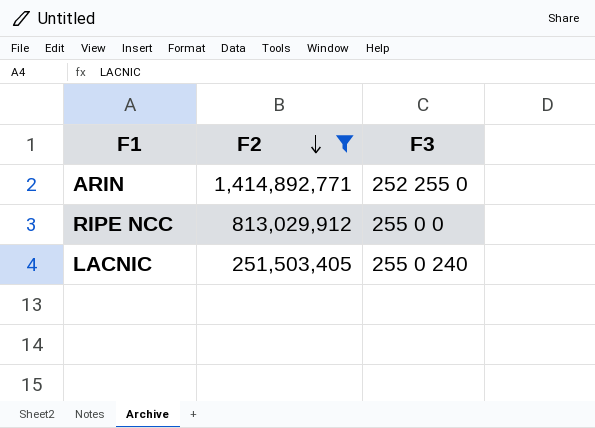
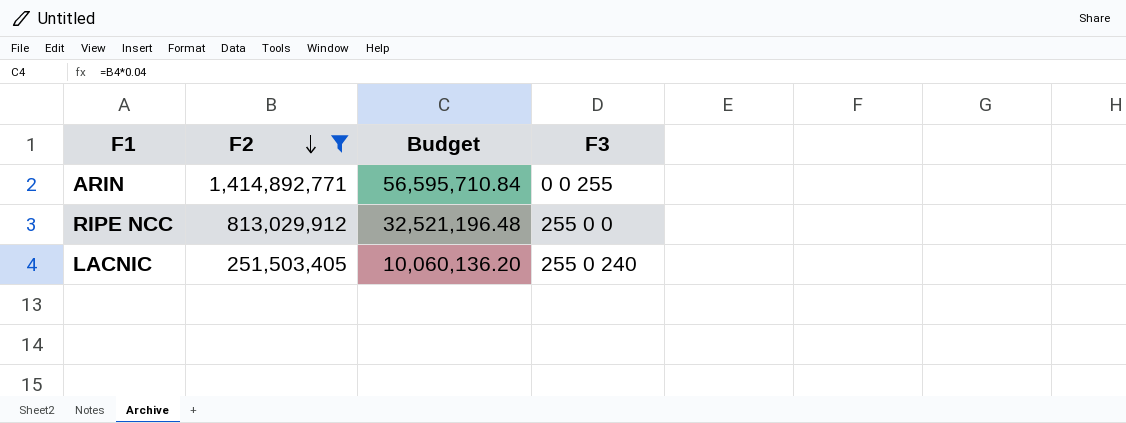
column Budget | formula: none -> [F2] * 0.04
ARIN | F3: 252 255 0 -> 0 0 255

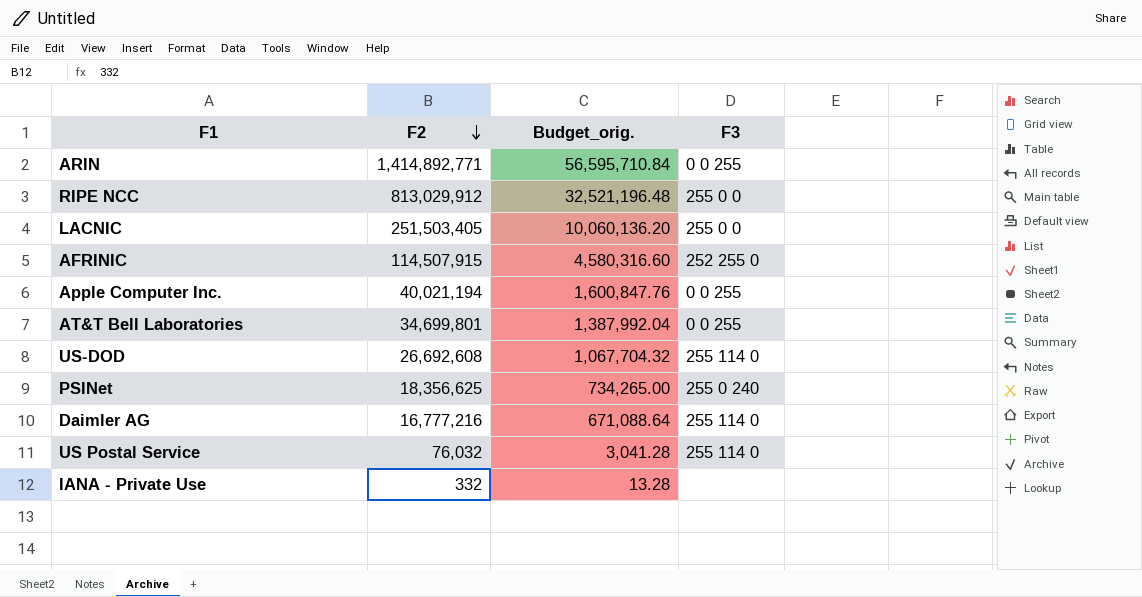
filter: F2 >= 251,503,405 -> none
column name: Budget -> Budget_orig.
LACNIC | F3: 255 0 240 -> 255 0 0

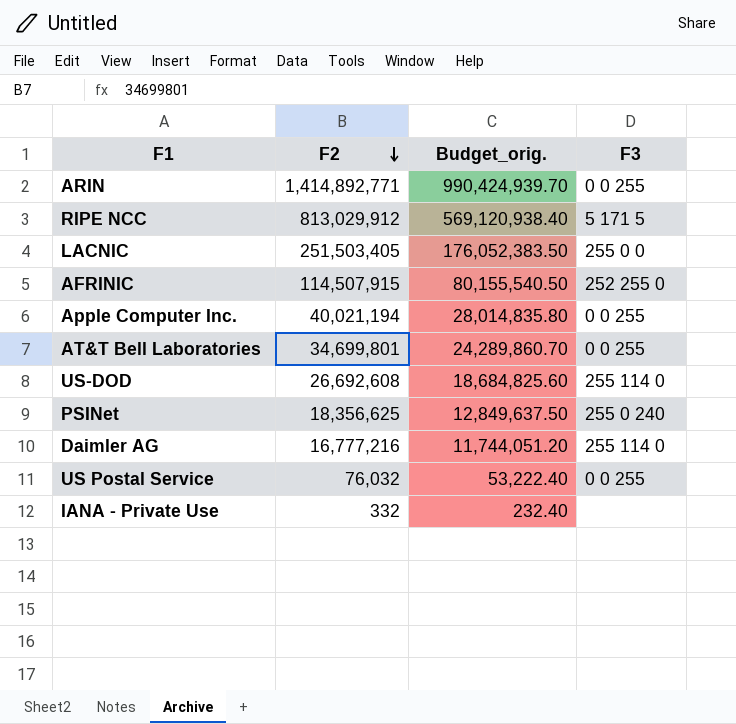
column Budget_orig. | formula: [F2] * 0.04 -> [F2] * 0.7
RIPE NCC | F3: 255 0 0 -> 5 171 5
US Postal Service | F3: 255 114 0 -> 0 0 255

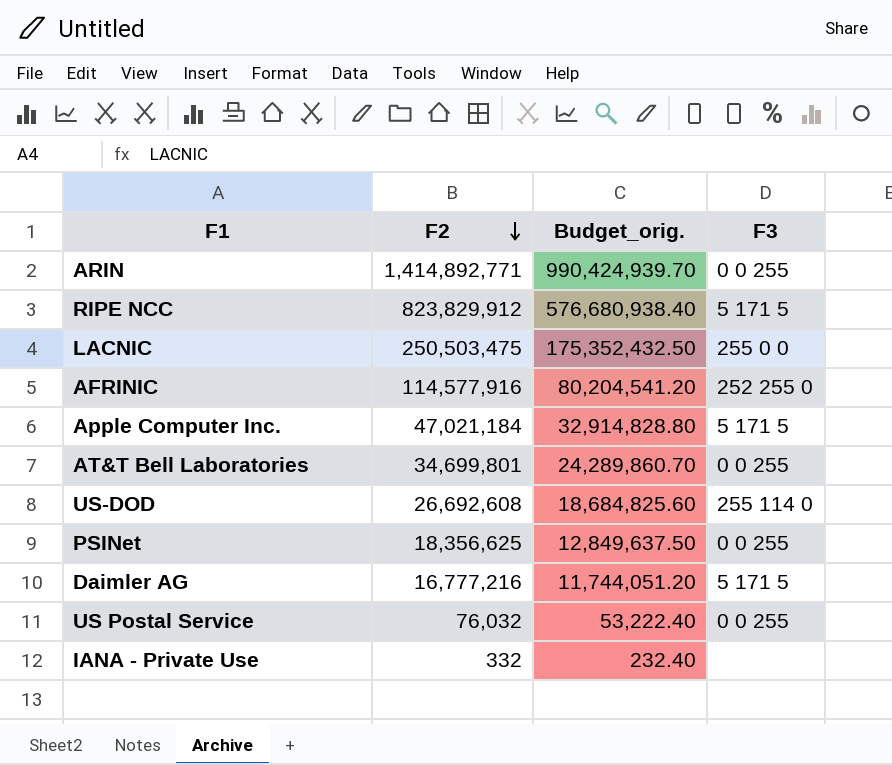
RIPE NCC | F2: 813,029,912 -> 823,829,912
RIPE NCC | Budget_orig.: 569,120,938.40 -> 576,680,938.40
LACNIC | F2: 251,503,405 -> 250,503,475
LACNIC | Budget_orig.: 176,052,383.50 -> 175,352,432.50
AFRINIC | F2: 114,507,915 -> 114,577,916
AFRINIC | Budget_orig.: 80,155,540.50 -> 80,204,541.20
Apple Computer Inc. | F2: 40,021,194 -> 47,021,184
Apple Computer Inc. | Budget_orig.: 28,014,835.80 -> 32,914,828.80
Apple Computer Inc. | F3: 0 0 255 -> 5 171 5
PSINet | F3: 255 0 240 -> 0 0 255
Daimler AG | F3: 255 114 0 -> 5 171 5

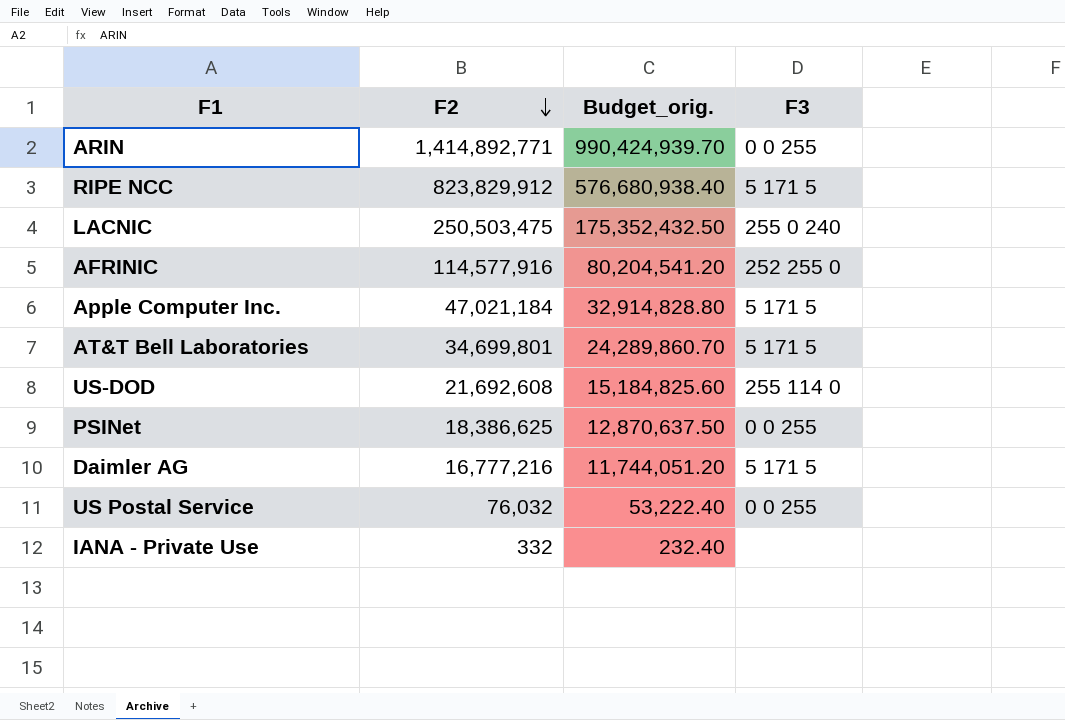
LACNIC | F3: 255 0 0 -> 255 0 240
AT&T Bell Laboratories | F3: 0 0 255 -> 5 171 5
US-DOD | F2: 26,692,608 -> 21,692,608
US-DOD | Budget_orig.: 18,684,825.60 -> 15,184,825.60
PSINet | F2: 18,356,625 -> 18,386,625
PSINet | Budget_orig.: 12,849,637.50 -> 12,870,637.50

